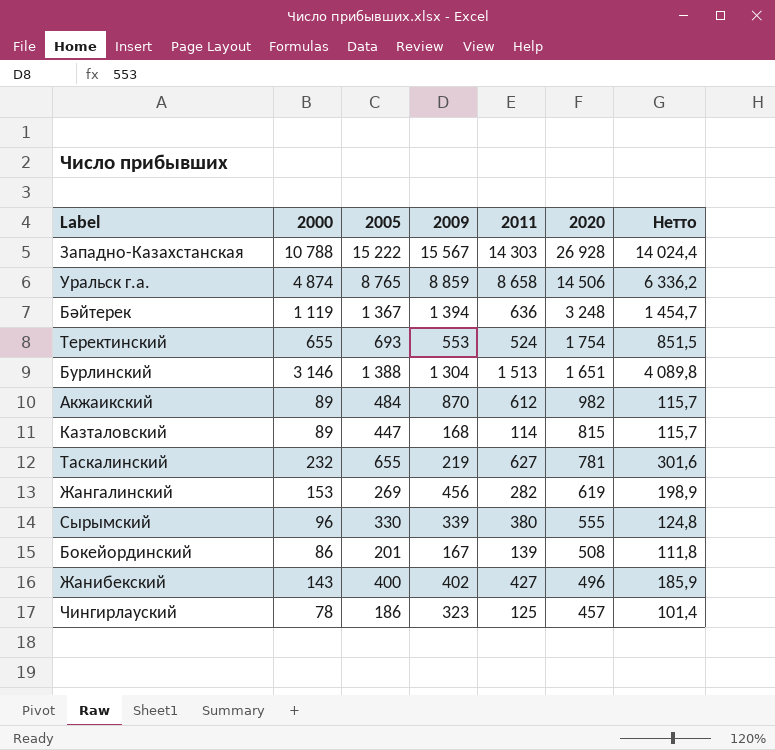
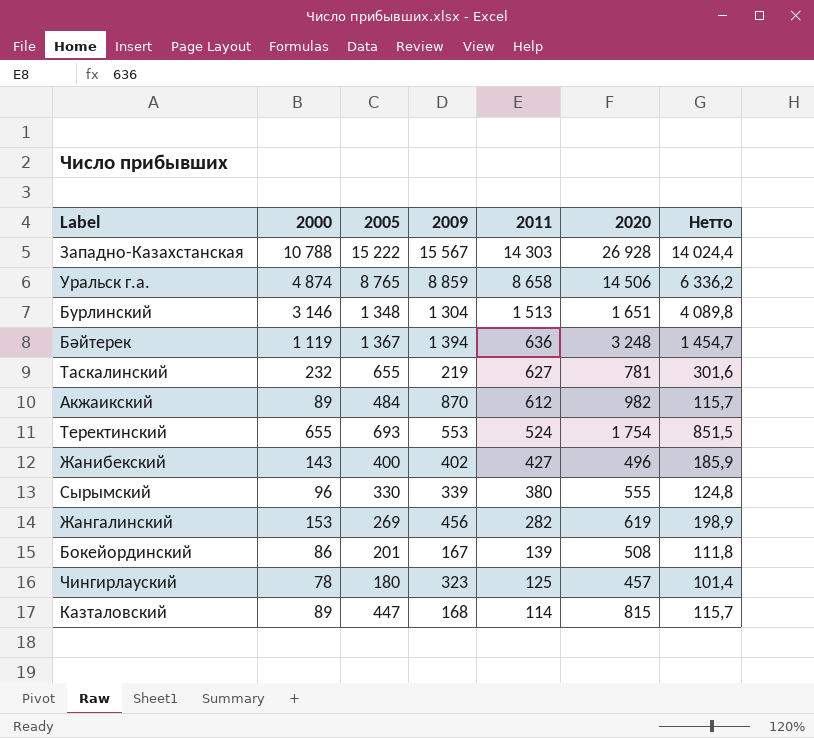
row order: 2020 descending -> 2011 descending
Бурлинский | 2005: 1 388 -> 1 348
Чингирлауский | 2005: 186 -> 180

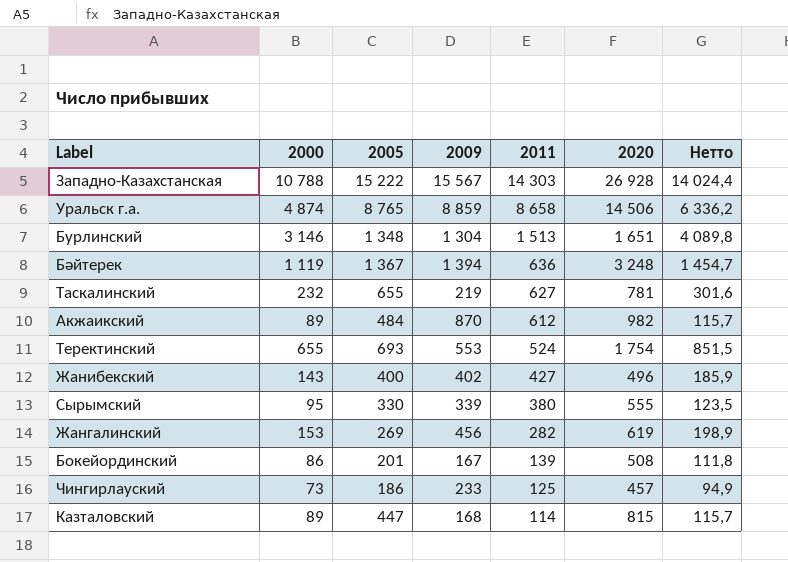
Сырымский | 2000: 96 -> 95
Сырымский | Нетто: 124,8 -> 123,5
Чингирлауский | 2000: 78 -> 73
Чингирлауский | 2005: 180 -> 186
Чингирлауский | 2009: 323 -> 233
Чингирлауский | Нетто: 101,4 -> 94,9

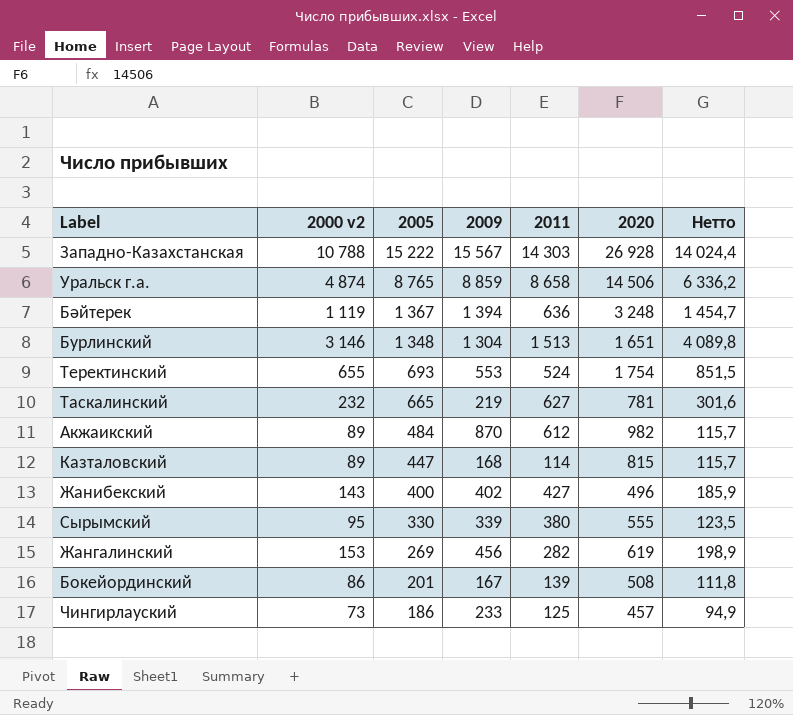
row order: 2011 descending -> 2005 descending
column name: 2000 -> 2000 v2
Таскалинский | 2005: 655 -> 665

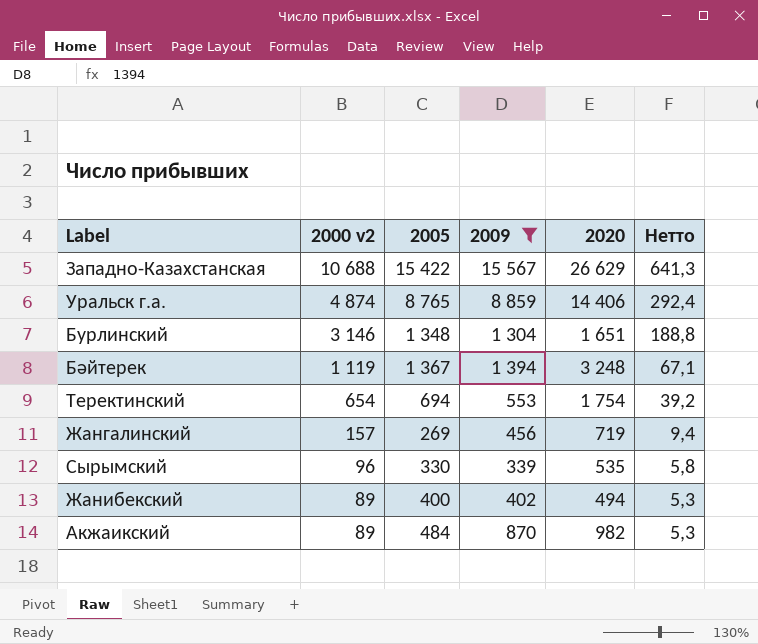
filter: none -> 2009 >= 339
row order: 2005 descending -> 2000 v2 descending
column 2011 | position: 5 -> none
column Нетто | formula: [2000 v2] * 1,3 -> [2000 v2] * 0,06
Западно-Казахстанская | 2000 v2: 10 788 -> 10 688
Западно-Казахстанская | 2005: 15 222 -> 15 422
Западно-Казахстанская | 2020: 26 928 -> 26 629
Уральск г.а. | 2020: 14 506 -> 14 406
Теректинский | 2000 v2: 655 -> 654
Теректинский | 2005: 693 -> 694
Жангалинский | 2000 v2: 153 -> 157
Жангалинский | 2020: 619 -> 719
Сырымский | 2000 v2: 95 -> 96
Сырымский | 2020: 555 -> 535
Жанибекский | 2000 v2: 143 -> 89
Жанибекский | 2020: 496 -> 494

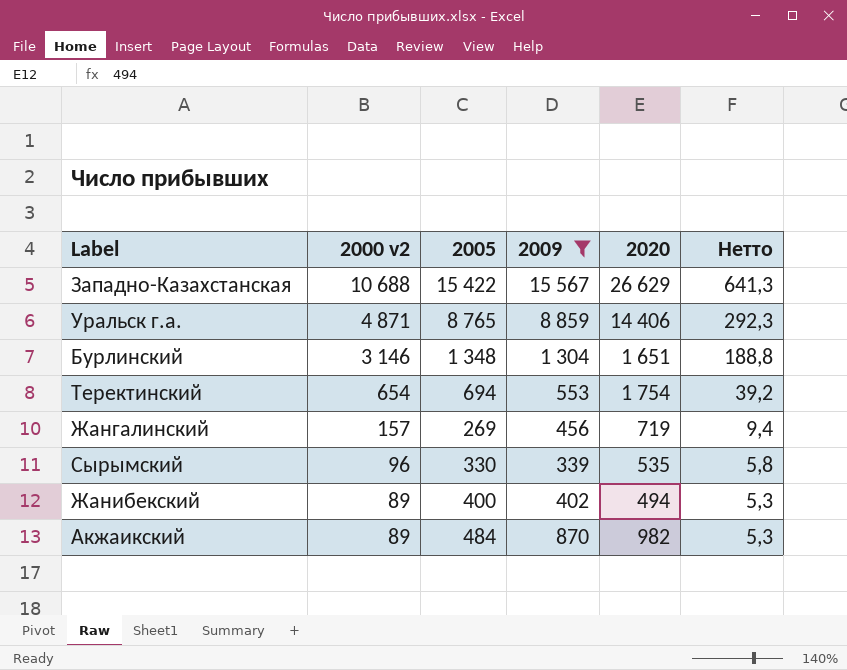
row Бәйтерек: 1 119 | 1 367 | 1 394 | 3 248 | 67,1 -> none
Уральск г.а. | 2000 v2: 4 874 -> 4 871
Уральск г.а. | Нетто: 292,4 -> 292,3

